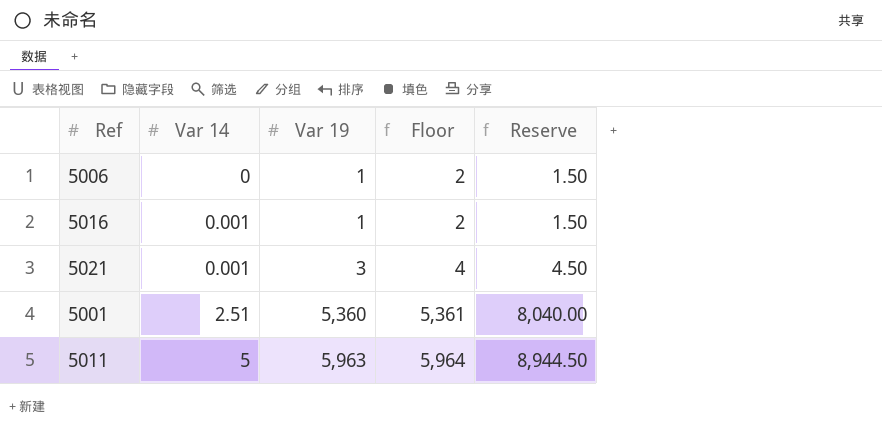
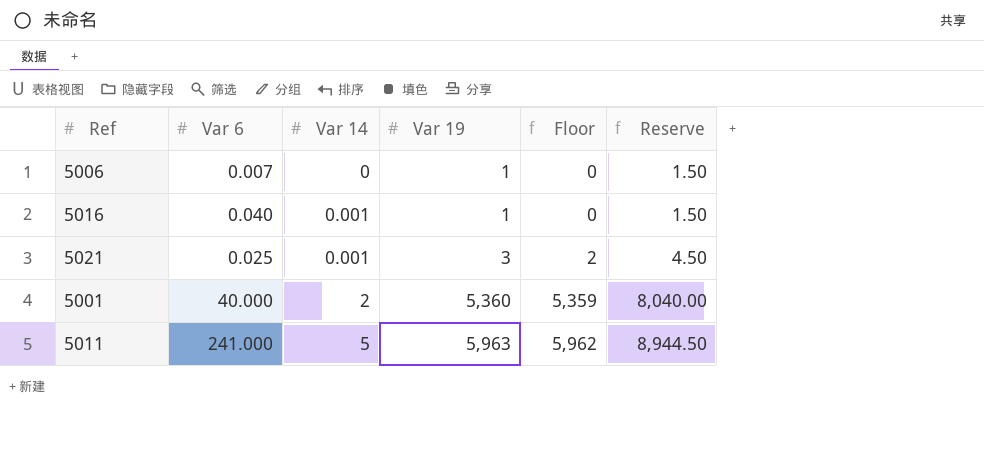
column Var 6 | position: none -> 2
column Floor | formula: [Var 19] + 1 -> [Var 19] - 1
5001 | Var 14: 2.51 -> 2

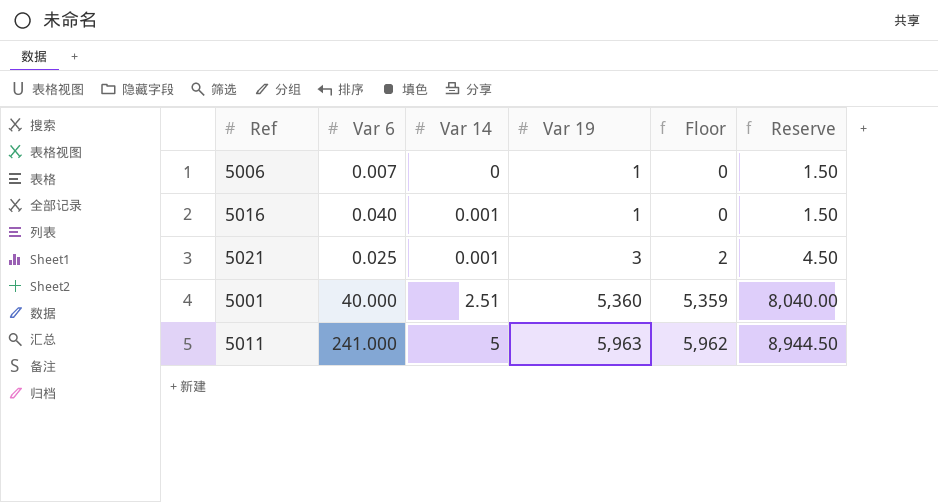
5001 | Var 14: 2 -> 2.51

